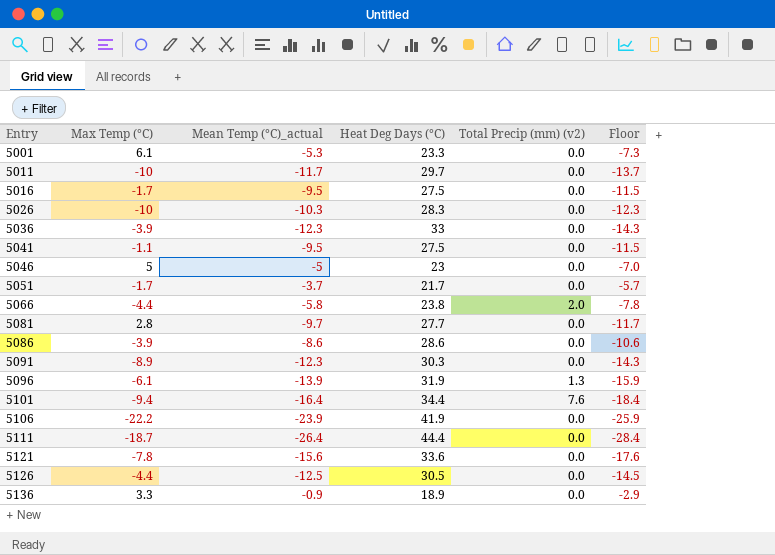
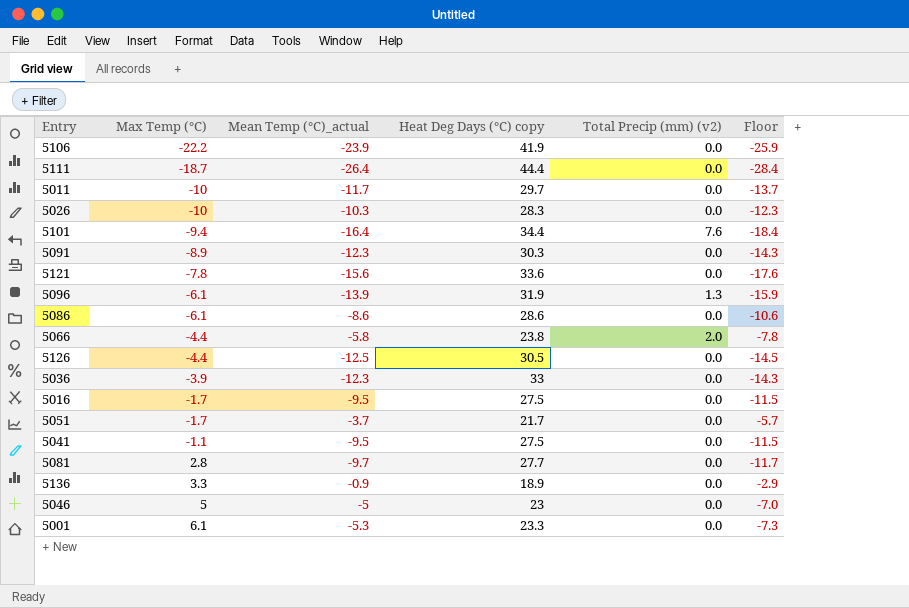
row order: Entry ascending -> Max Temp (°C) ascending
column name: Heat Deg Days (°C) -> Heat Deg Days (°C) copy
5086 | Max Temp (°C): -3.9 -> -6.1

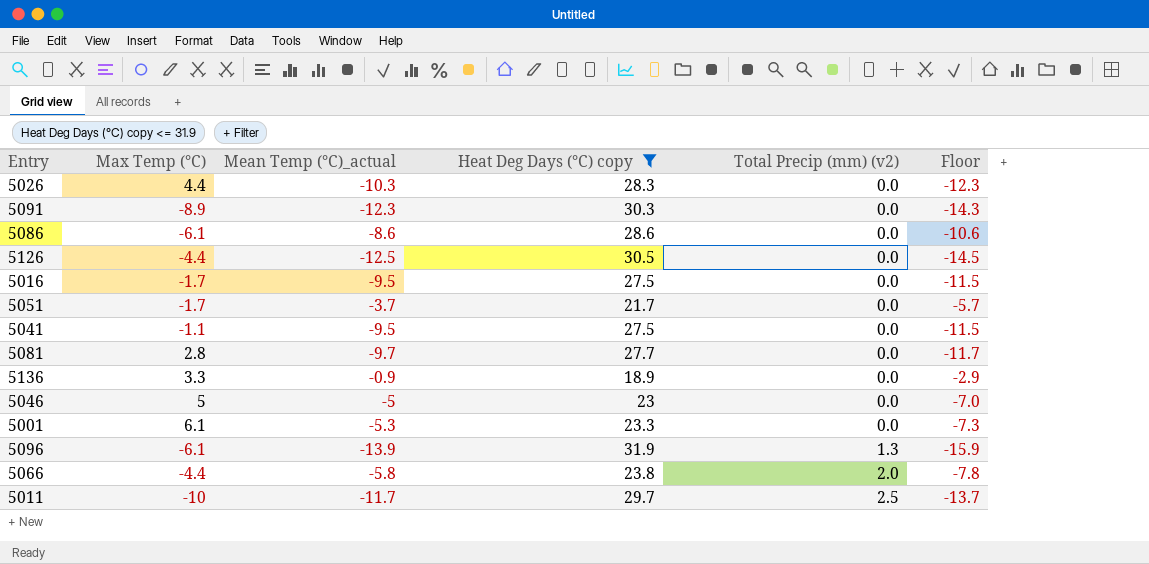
filter: none -> Heat Deg Days (°C) copy <= 31.9
row order: Max Temp (°C) ascending -> Total Precip (mm) (v2) ascending
5026 | Max Temp (°C): -10 -> 4.4
5011 | Total Precip (mm) (v2): 0.0 -> 2.5

